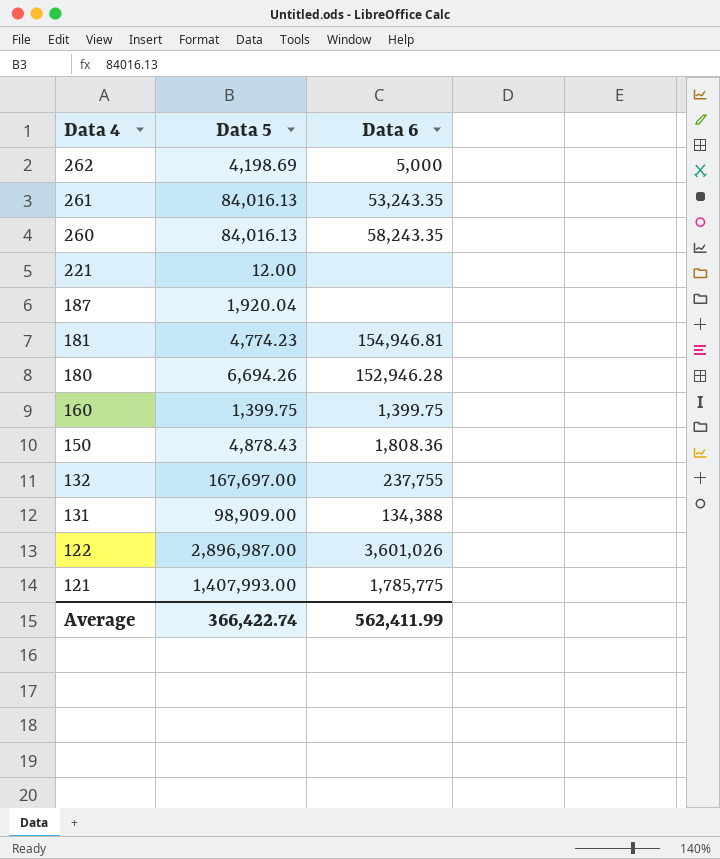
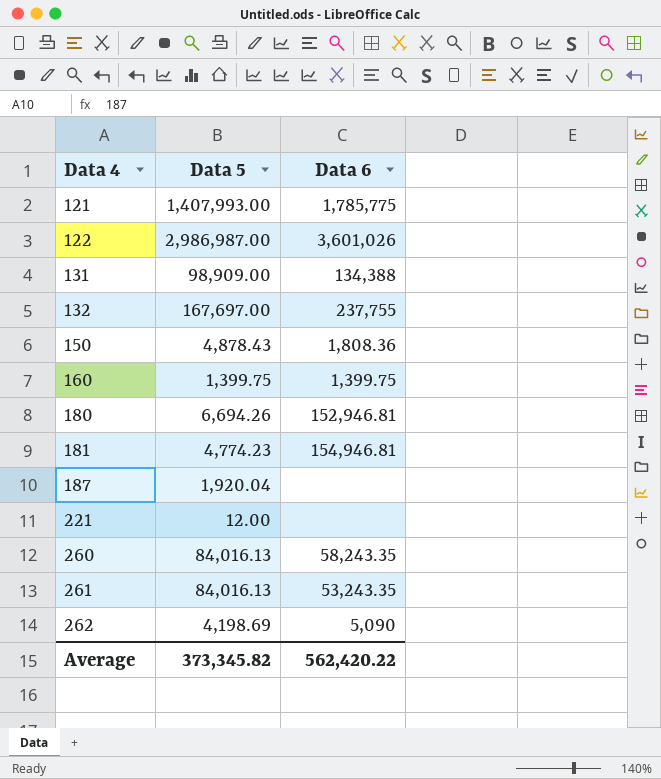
row order: Data 4 descending -> Data 4 ascending
122 | Data 5: 2,896,987.00 -> 2,986,987.00
180 | Data 6: 152,946.28 -> 152,946.81
262 | Data 6: 5,000 -> 5,090
Average | Data 5: 366,422.74 -> 373,345.82
Average | Data 6: 562,411.99 -> 562,420.22

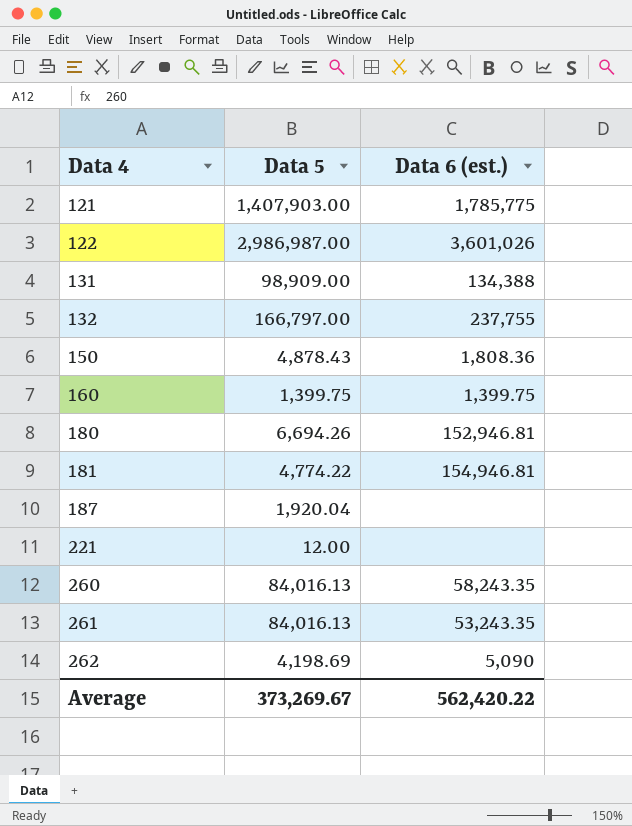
column name: Data 6 -> Data 6 (est.)
121 | Data 5: 1,407,993.00 -> 1,407,903.00
132 | Data 5: 167,697.00 -> 166,797.00
181 | Data 5: 4,774.23 -> 4,774.22
Average | Data 5: 373,345.82 -> 373,269.67

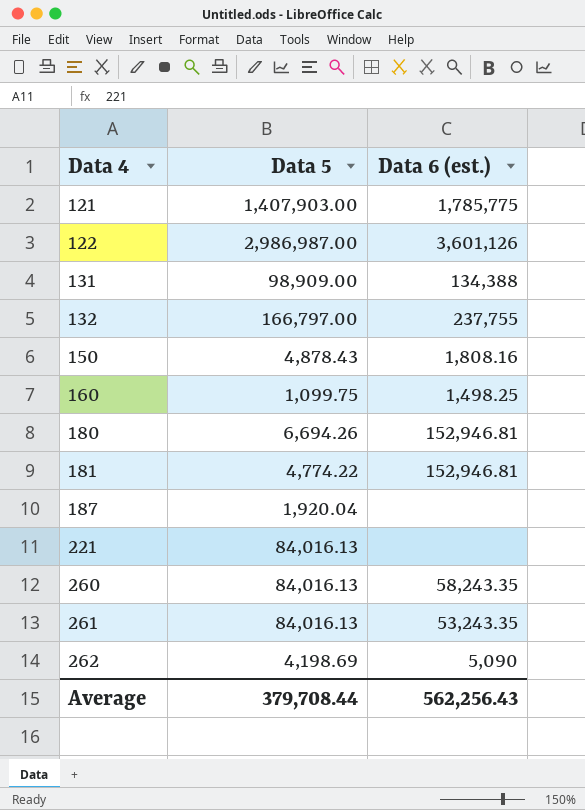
122 | Data 6 (est.): 3,601,026 -> 3,601,126
150 | Data 6 (est.): 1,808.36 -> 1,808.16
160 | Data 5: 1,399.75 -> 1,099.75
160 | Data 6 (est.): 1,399.75 -> 1,498.25
181 | Data 6 (est.): 154,946.81 -> 152,946.81
221 | Data 5: 12.00 -> 84,016.13
Average | Data 5: 373,269.67 -> 379,708.44
Average | Data 6 (est.): 562,420.22 -> 562,256.43

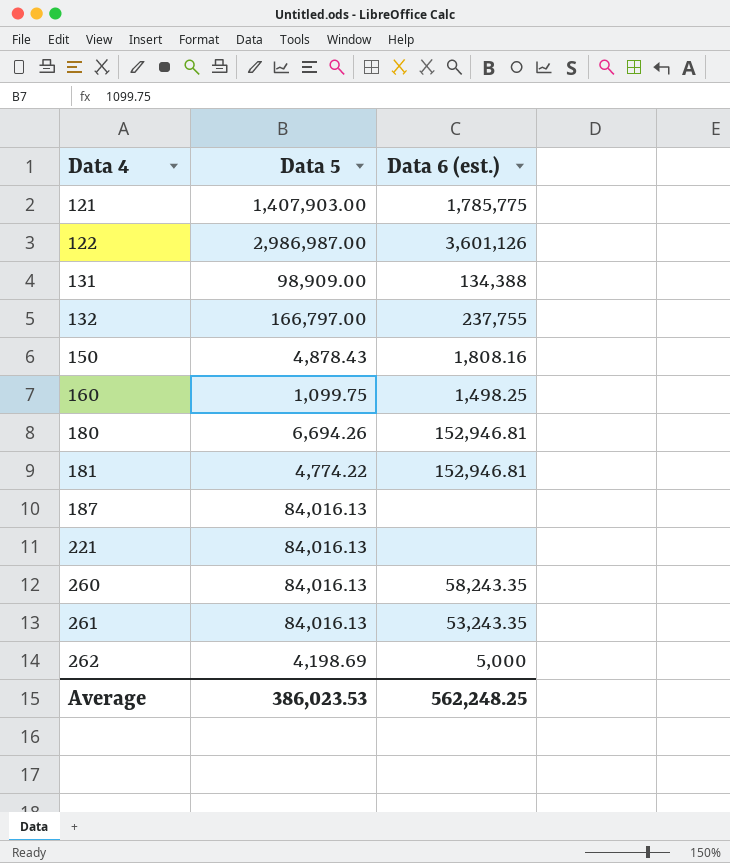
187 | Data 5: 1,920.04 -> 84,016.13
262 | Data 6 (est.): 5,090 -> 5,000
Average | Data 5: 379,708.44 -> 386,023.53
Average | Data 6 (est.): 562,256.43 -> 562,248.25

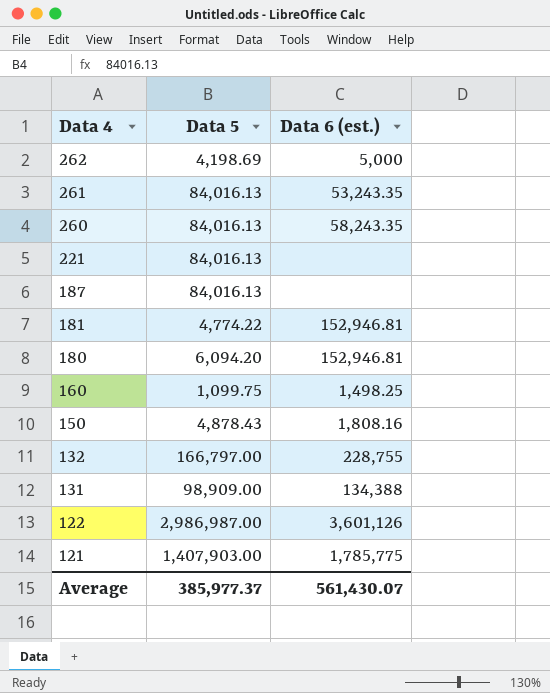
row order: Data 4 ascending -> Data 4 descending
180 | Data 5: 6,694.26 -> 6,094.20
132 | Data 6 (est.): 237,755 -> 228,755
Average | Data 5: 386,023.53 -> 385,977.37
Average | Data 6 (est.): 562,248.25 -> 561,430.07

